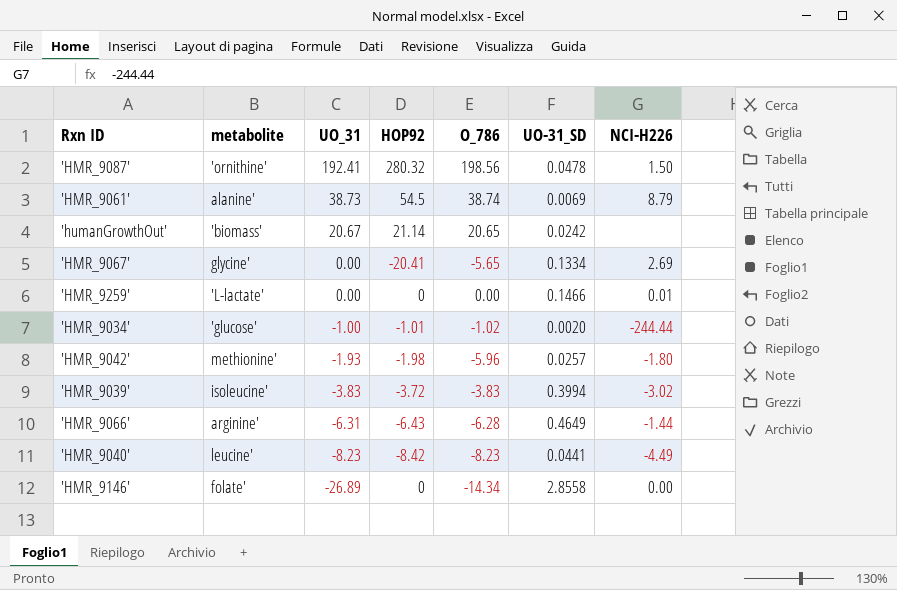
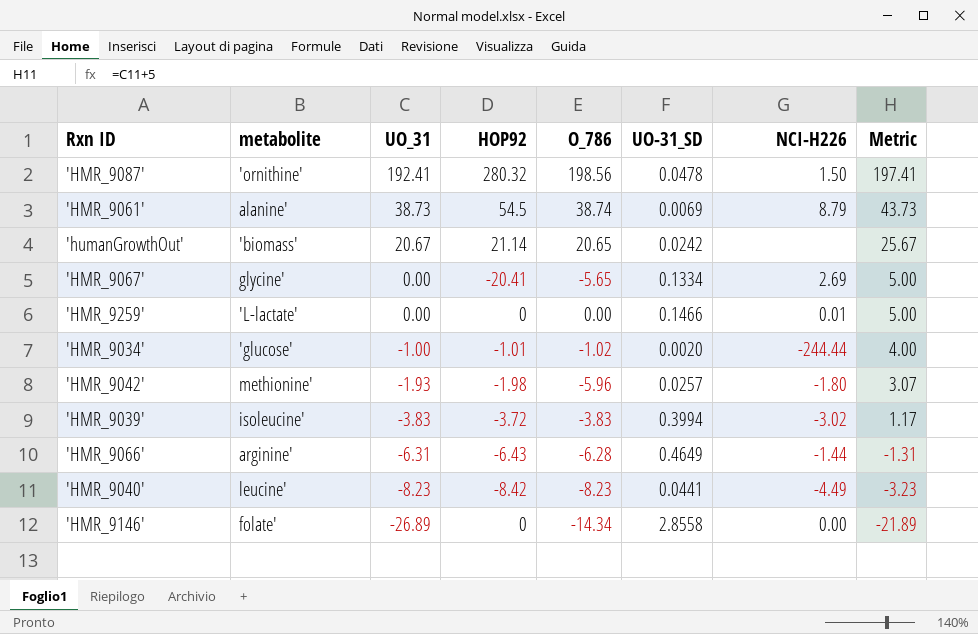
column Metric | formula: none -> [UO_31] + 5

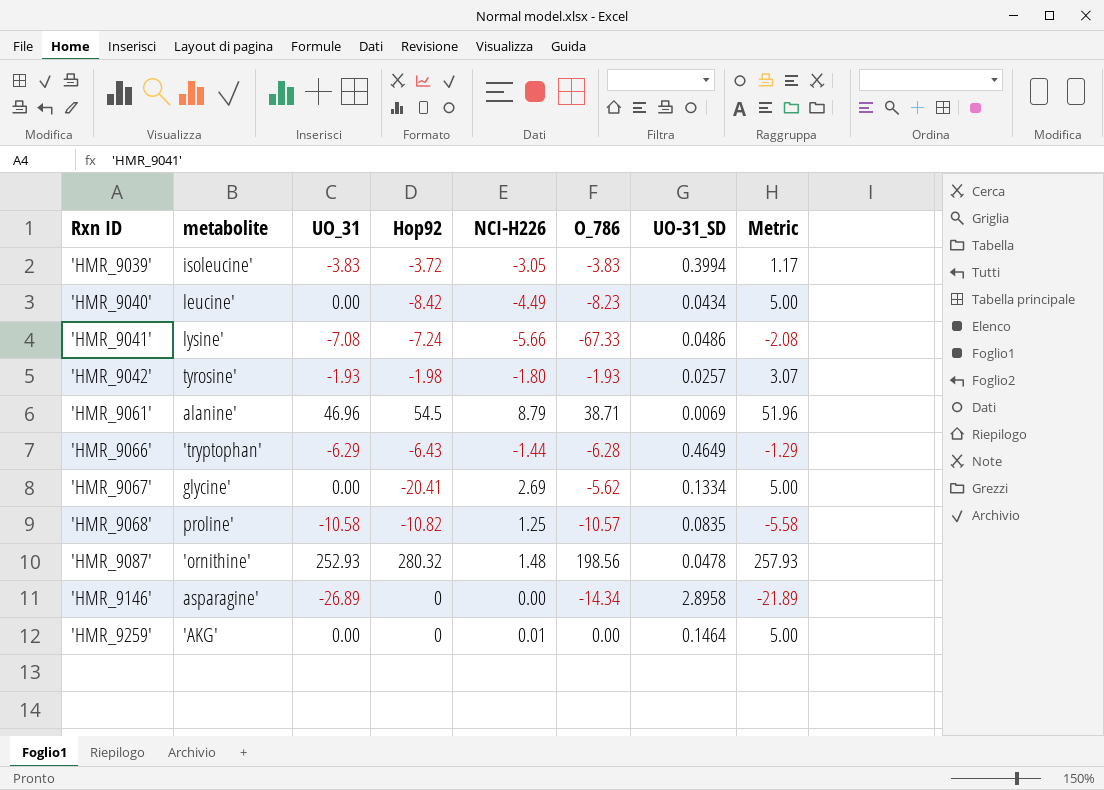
row order: UO_31 descending -> Rxn ID ascending
column name: HOP92 -> Hop92
column NCI-H226 | position: 7 -> 5
row 'humanGrowthOut': 'biomass' | 20.67 | 21.14 | 20.65 | 0.0242 | none | 25.67 -> none
row 'HMR_9034': 'glucose' | -1.00 | -1.01 | -1.02 | 0.0020 | -244.44 | 4.00 -> none
'HMR_9039' | NCI-H226: -3.02 -> -3.05
'HMR_9040' | UO_31: -8.23 -> 0.00
'HMR_9040' | UO-31_SD: 0.0441 -> 0.0434
'HMR_9040' | Metric: -3.23 -> 5.00
row 'HMR_9041': none -> lysine' | -7.08 | -7.24 | -5.66 | -67.33 | 0.0486 | -2.08
'HMR_9042' | metabolite: methionine' -> tyrosine'
'HMR_9042' | O_786: -5.96 -> -1.93
'HMR_9061' | UO_31: 38.73 -> 46.96
'HMR_9061' | O_786: 38.74 -> 38.71
'HMR_9061' | Metric: 43.73 -> 51.96
'HMR_9066' | metabolite: arginine' -> 'tryptophan'
'HMR_9066' | UO_31: -6.31 -> -6.29
'HMR_9066' | Metric: -1.31 -> -1.29
'HMR_9067' | O_786: -5.65 -> -5.62
row 'HMR_9068': none -> proline' | -10.58 | -10.82 | 1.25 | -10.57 | 0.0835 | -5.58
'HMR_9087' | UO_31: 192.41 -> 252.93
'HMR_9087' | NCI-H226: 1.50 -> 1.48
'HMR_9087' | Metric: 197.41 -> 257.93
'HMR_9146' | metabolite: folate' -> asparagine'
'HMR_9146' | UO-31_SD: 2.8558 -> 2.8958
'HMR_9259' | metabolite: 'L-lactate' -> 'AKG'
'HMR_9259' | UO-31_SD: 0.1466 -> 0.1464

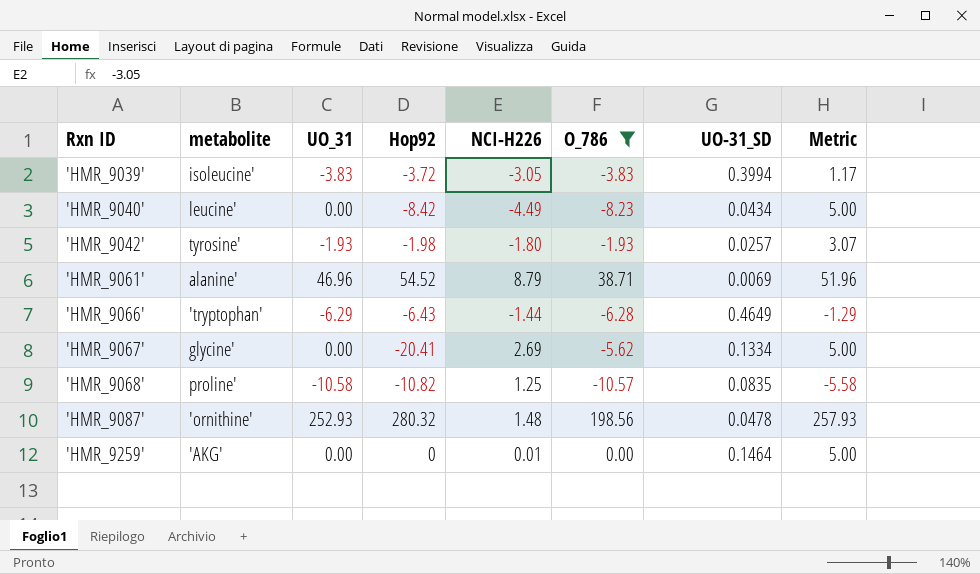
filter: none -> O_786 >= -10.57
'HMR_9061' | Hop92: 54.5 -> 54.52

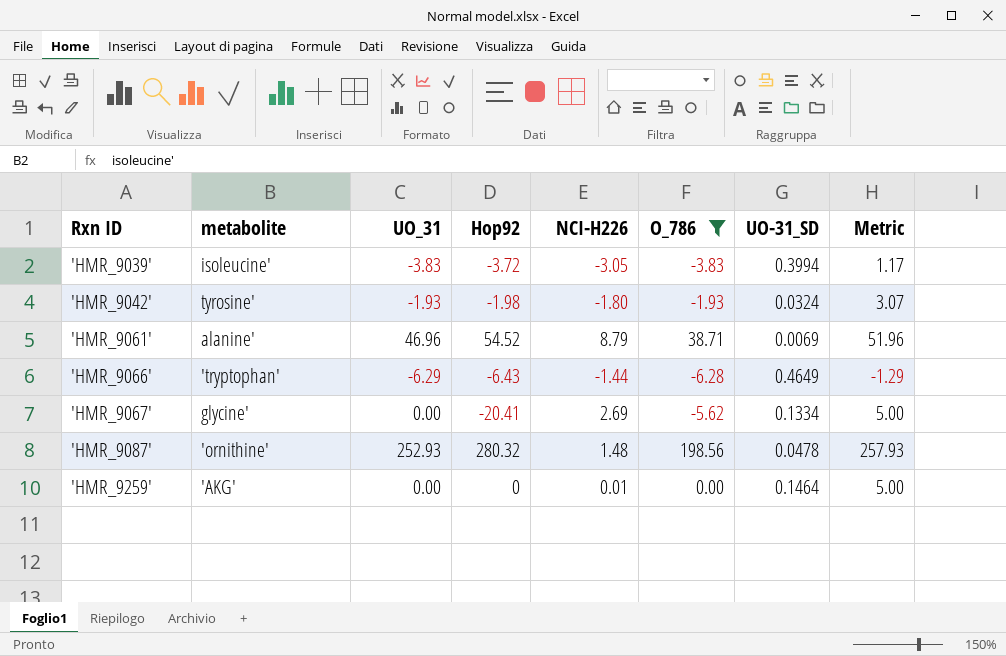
row 'HMR_9040': leucine' | 0.00 | -8.42 | -4.49 | -8.23 | 0.0434 | 5.00 -> none
row 'HMR_9068': proline' | -10.58 | -10.82 | 1.25 | -10.57 | 0.0835 | -5.58 -> none
'HMR_9042' | UO-31_SD: 0.0257 -> 0.0324

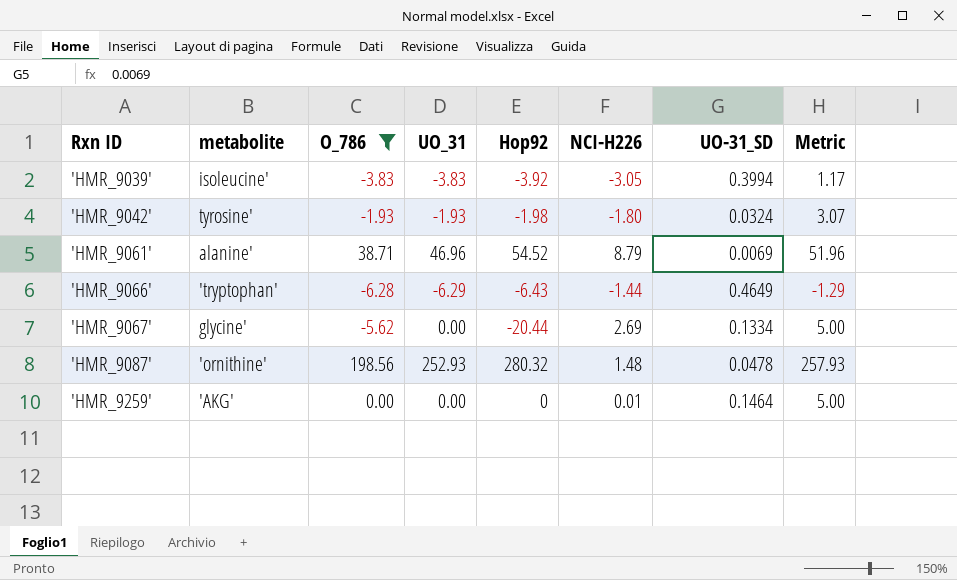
column O_786 | position: 6 -> 3
'HMR_9039' | Hop92: -3.72 -> -3.92
'HMR_9067' | Hop92: -20.41 -> -20.44

